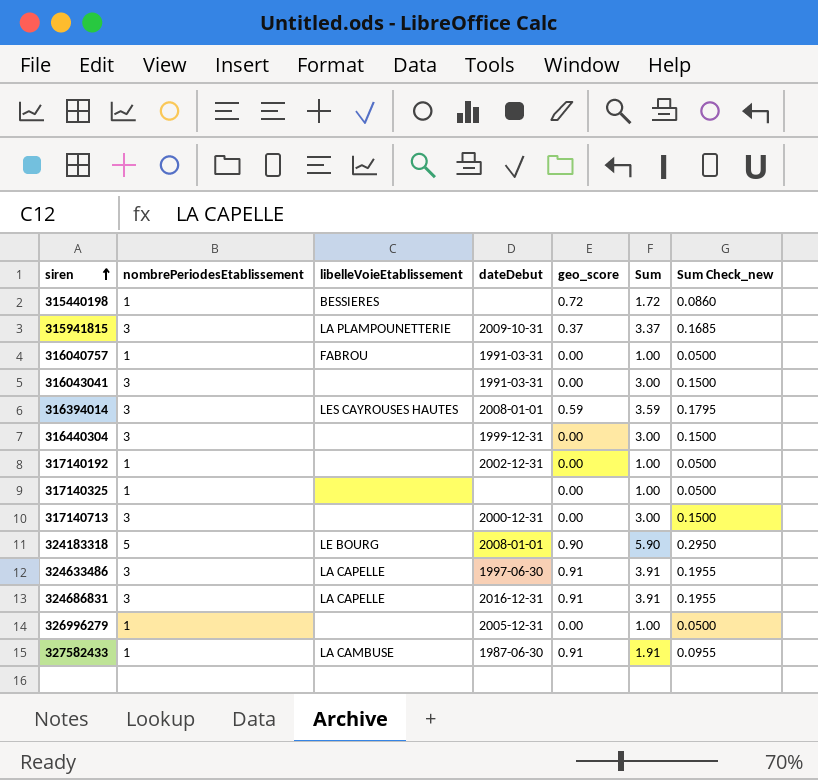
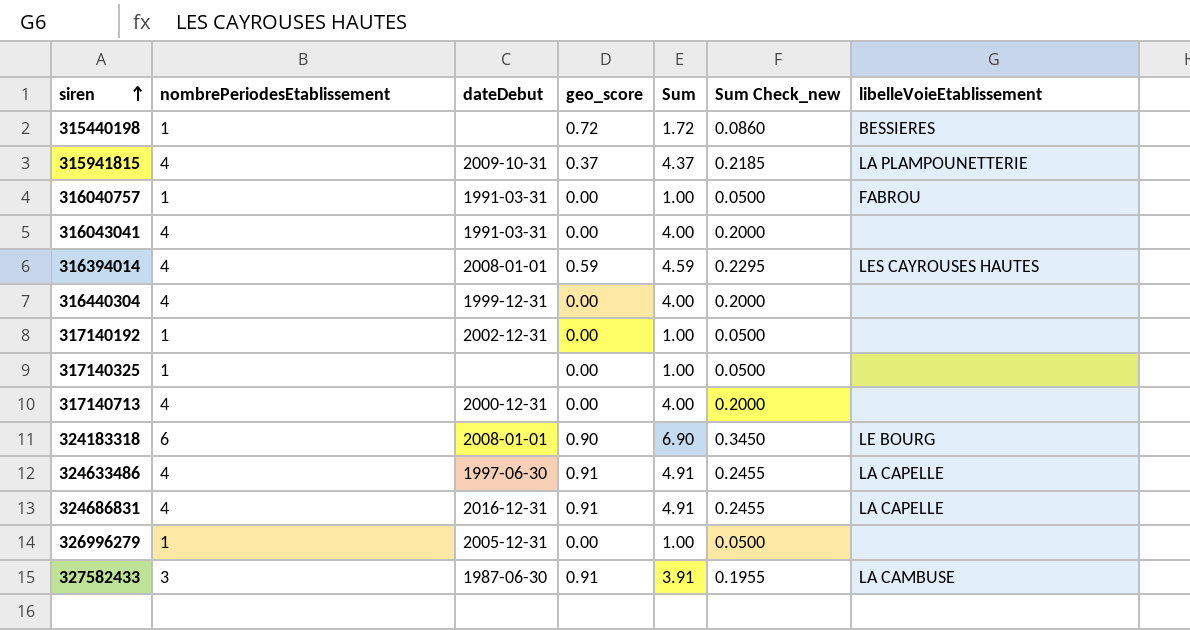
column libelleVoieEtablissement | position: 3 -> 7
315941815 | nombrePeriodesEtablissement: 3 -> 4
315941815 | Sum: 3.37 -> 4.37
315941815 | Sum Check_new: 0.1685 -> 0.2185
316043041 | nombrePeriodesEtablissement: 3 -> 4
316043041 | Sum: 3.00 -> 4.00
316043041 | Sum Check_new: 0.1500 -> 0.2000
316394014 | nombrePeriodesEtablissement: 3 -> 4
316394014 | Sum: 3.59 -> 4.59
316394014 | Sum Check_new: 0.1795 -> 0.2295
316440304 | nombrePeriodesEtablissement: 3 -> 4
316440304 | Sum: 3.00 -> 4.00
316440304 | Sum Check_new: 0.1500 -> 0.2000
317140713 | nombrePeriodesEtablissement: 3 -> 4
317140713 | Sum: 3.00 -> 4.00
317140713 | Sum Check_new: 0.1500 -> 0.2000
324183318 | nombrePeriodesEtablissement: 5 -> 6
324183318 | Sum: 5.90 -> 6.90
324183318 | Sum Check_new: 0.2950 -> 0.3450
324633486 | nombrePeriodesEtablissement: 3 -> 4
324633486 | Sum: 3.91 -> 4.91
324633486 | Sum Check_new: 0.1955 -> 0.2455
324686831 | nombrePeriodesEtablissement: 3 -> 4
324686831 | Sum: 3.91 -> 4.91
324686831 | Sum Check_new: 0.1955 -> 0.2455
327582433 | nombrePeriodesEtablissement: 1 -> 3
327582433 | Sum: 1.91 -> 3.91
327582433 | Sum Check_new: 0.0955 -> 0.1955

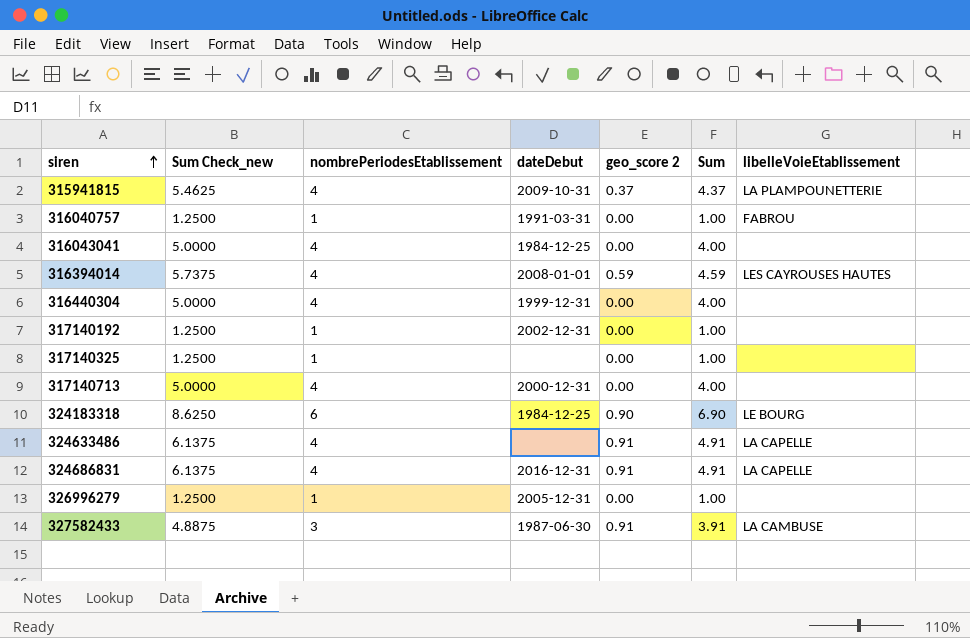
column Sum Check_new | formula: [Sum] * 0.05 -> [Sum] * 1.25
column Sum Check_new | position: 6 -> 2
column name: geo_score -> geo_score 2
row 315440198: 1 | none | 0.72 | 1.72 | 0.0860 | BESSIERES -> none
316043041 | dateDebut: 1991-03-31 -> 1984-12-25
324183318 | dateDebut: 2008-01-01 -> 1984-12-25
324633486 | dateDebut: 1997-06-30 -> none

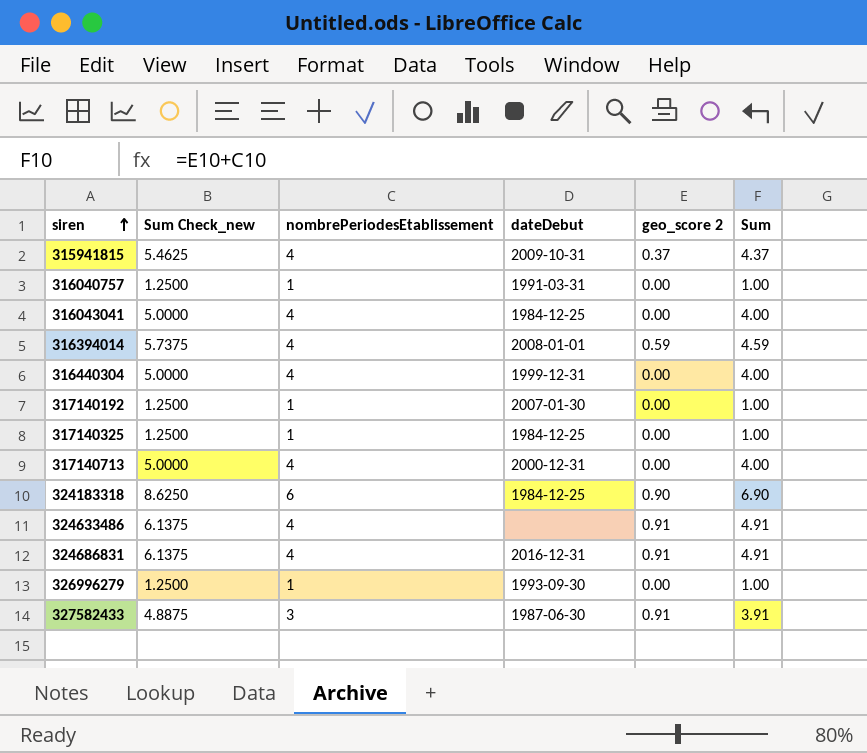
column libelleVoieEtablissement | position: 7 -> none
317140192 | dateDebut: 2002-12-31 -> 2007-01-30
317140325 | dateDebut: none -> 1984-12-25
326996279 | dateDebut: 2005-12-31 -> 1993-09-30

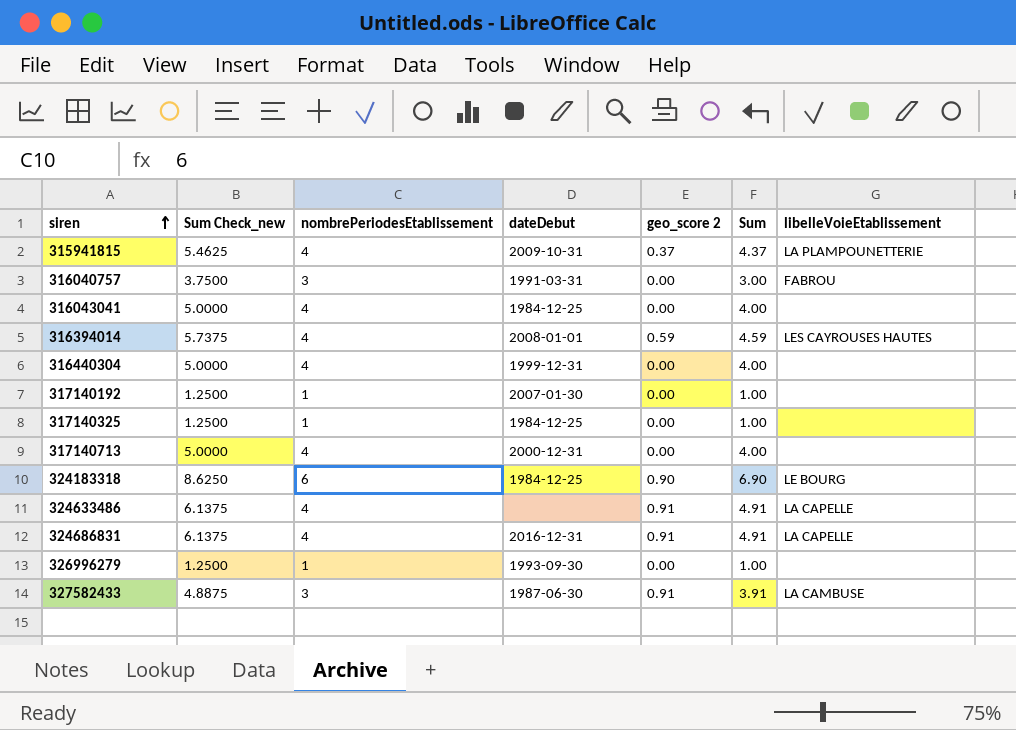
column libelleVoieEtablissement | position: none -> 7
316040757 | Sum Check_new: 1.2500 -> 3.7500
316040757 | nombrePeriodesEtablissement: 1 -> 3
316040757 | Sum: 1.00 -> 3.00

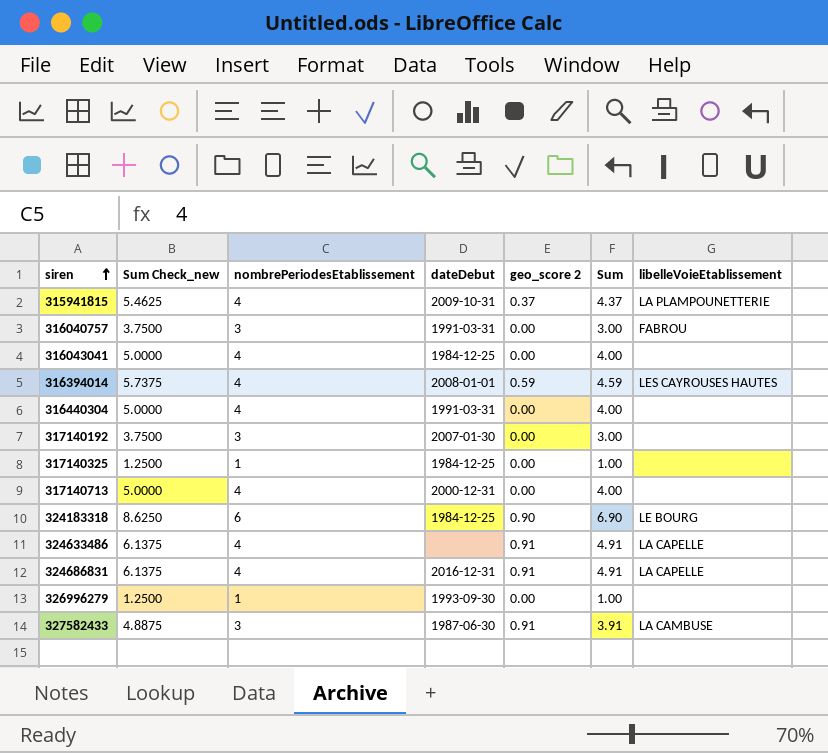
316440304 | dateDebut: 1999-12-31 -> 1991-03-31
317140192 | Sum Check_new: 1.2500 -> 3.7500
317140192 | nombrePeriodesEtablissement: 1 -> 3
317140192 | Sum: 1.00 -> 3.00

